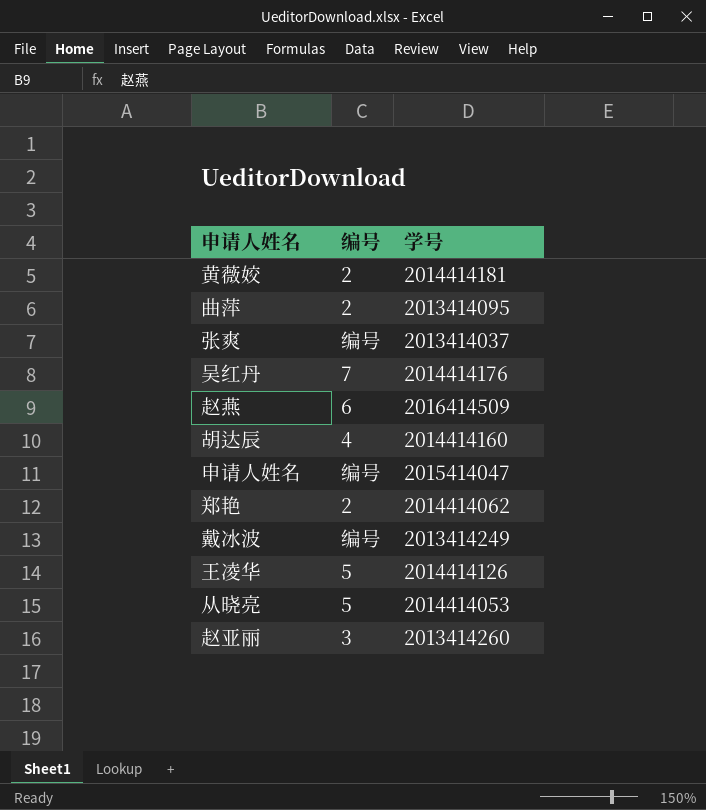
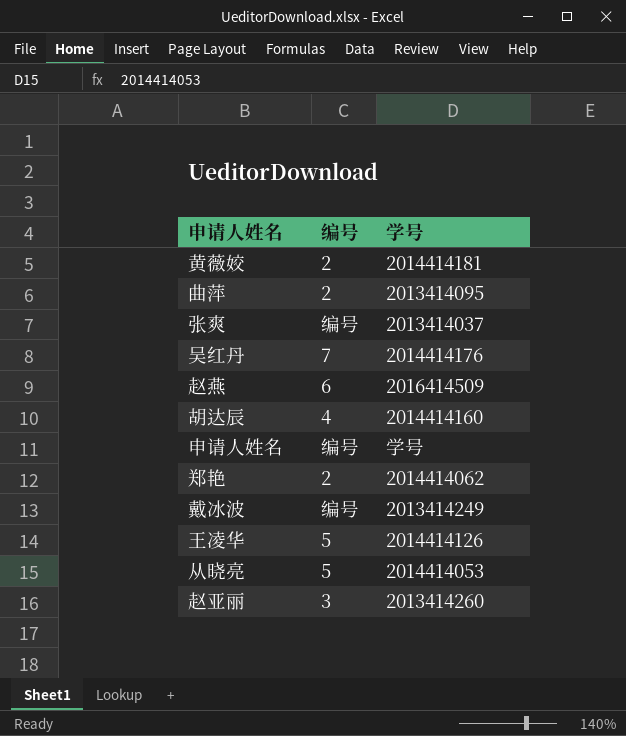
申请人姓名 | 学号: 2015414047 -> 学号

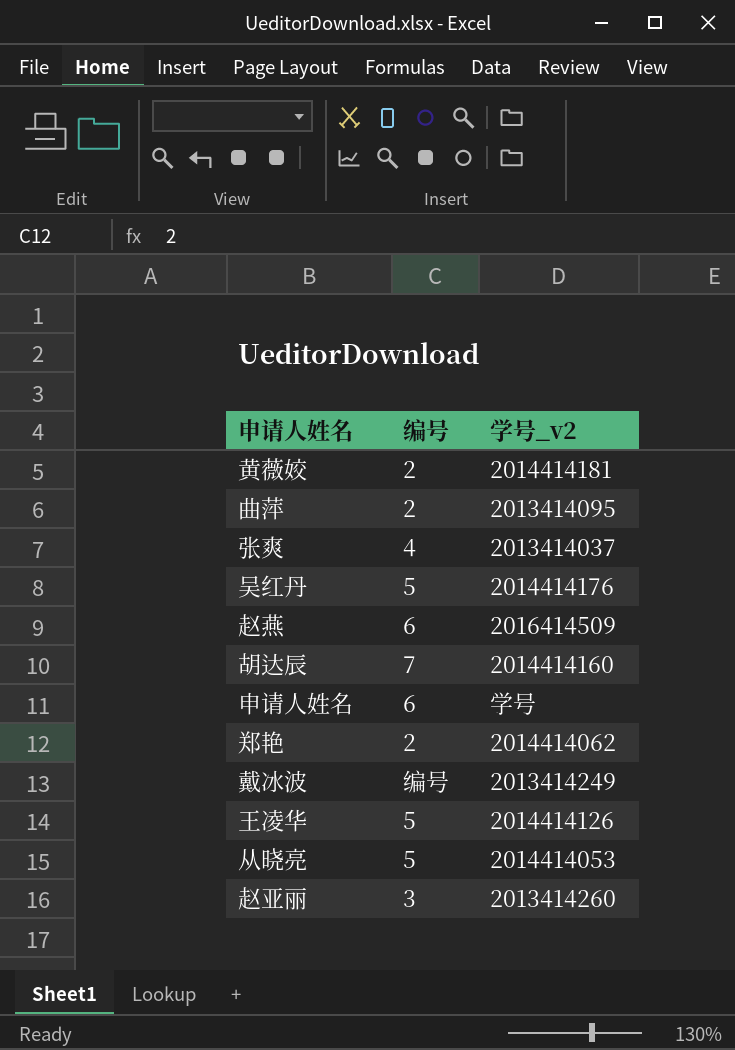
column name: 学号 -> 学号_v2
张爽 | 编号: 编号 -> 4
吴红丹 | 编号: 7 -> 5
胡达辰 | 编号: 4 -> 7
申请人姓名 | 编号: 编号 -> 6

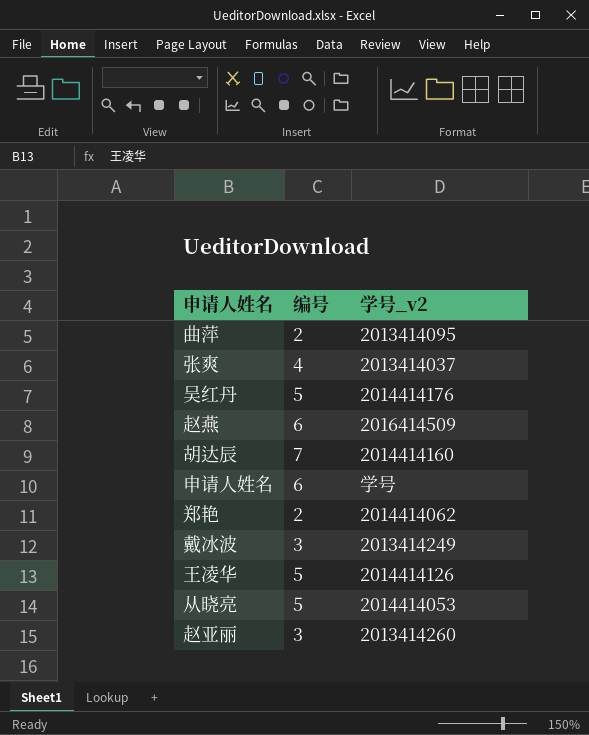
row 黄薇姣: 2 | 2014414181 -> none
戴冰波 | 编号: 编号 -> 3

